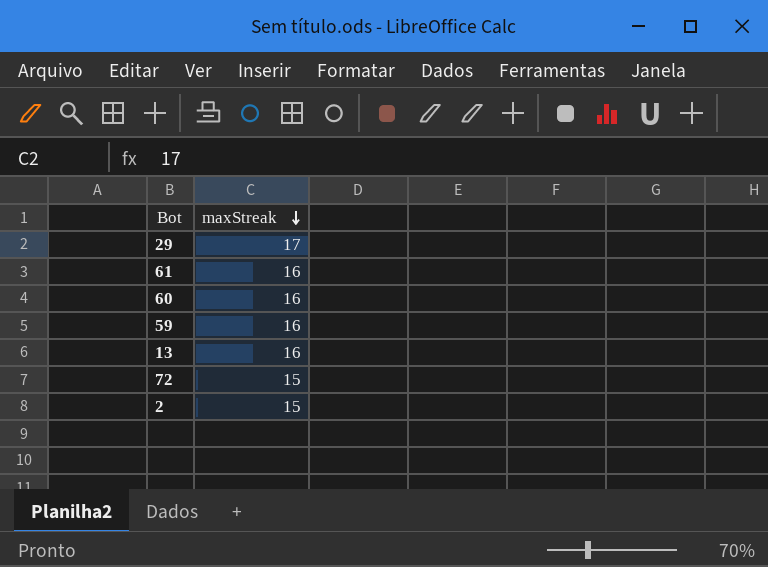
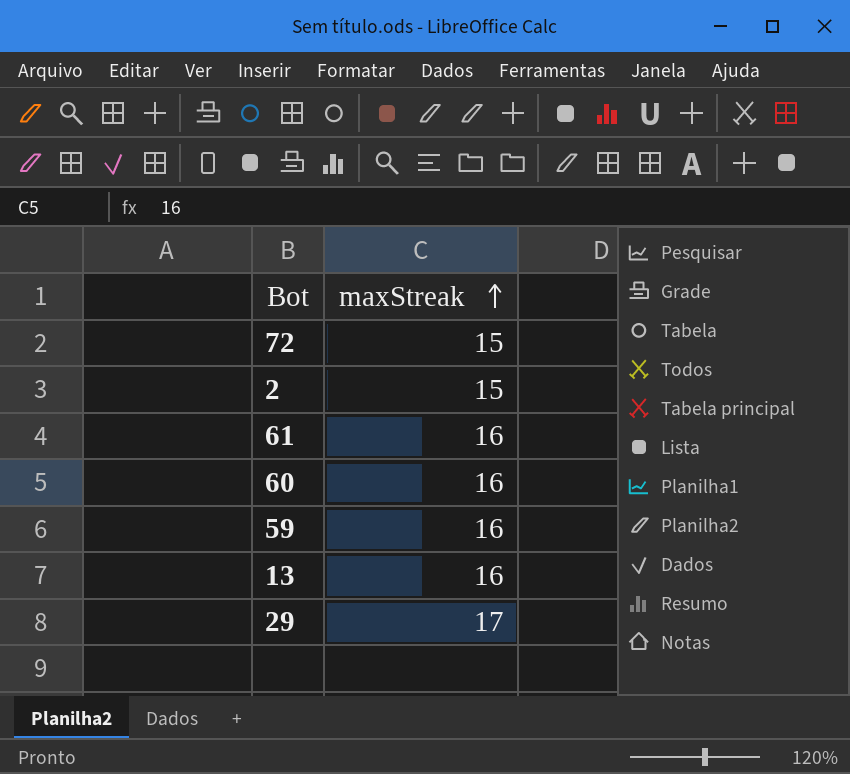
row order: maxStreak descending -> maxStreak ascending

